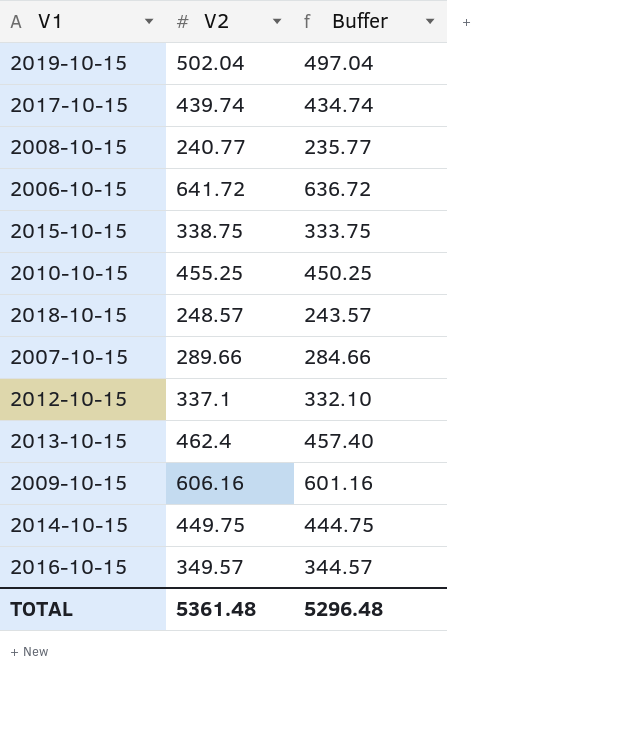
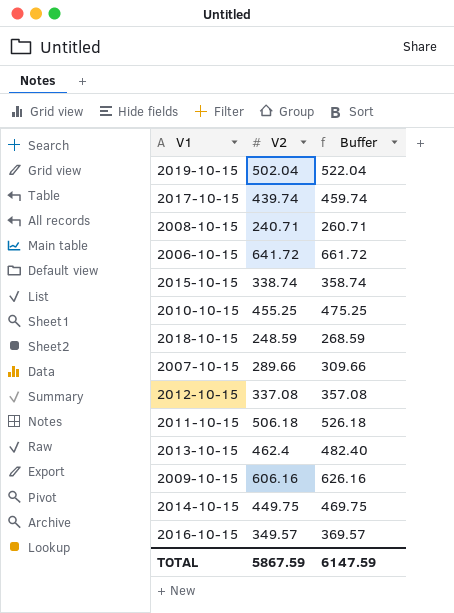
column Buffer | formula: [V2] - 5 -> [V2] + 20
2008-10-15 | V2: 240.77 -> 240.71
2015-10-15 | V2: 338.75 -> 338.74
2018-10-15 | V2: 248.57 -> 248.59
2012-10-15 | V2: 337.1 -> 337.08
row 2011-10-15: none -> 506.18 | 526.18
TOTAL | V2: 5361.48 -> 5867.59
TOTAL | Buffer: 5296.48 -> 6147.59

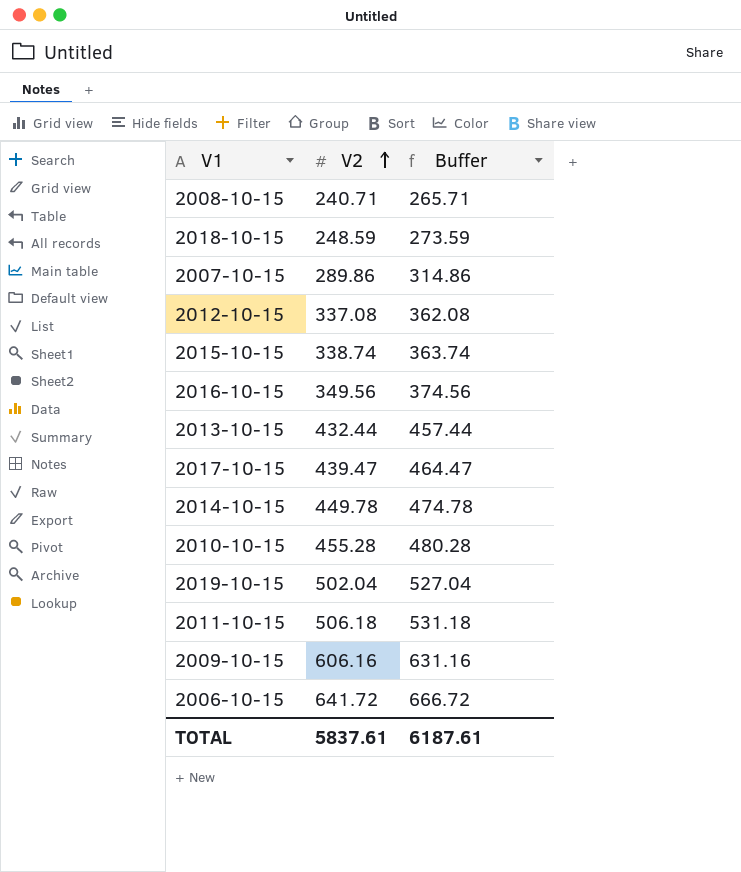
row order: none -> V2 ascending
column Buffer | formula: [V2] + 20 -> [V2] + 25
2007-10-15 | V2: 289.66 -> 289.86
2016-10-15 | V2: 349.57 -> 349.56
2013-10-15 | V2: 462.4 -> 432.44
2017-10-15 | V2: 439.74 -> 439.47
2014-10-15 | V2: 449.75 -> 449.78
2010-10-15 | V2: 455.25 -> 455.28
TOTAL | V2: 5867.59 -> 5837.61
TOTAL | Buffer: 6147.59 -> 6187.61

